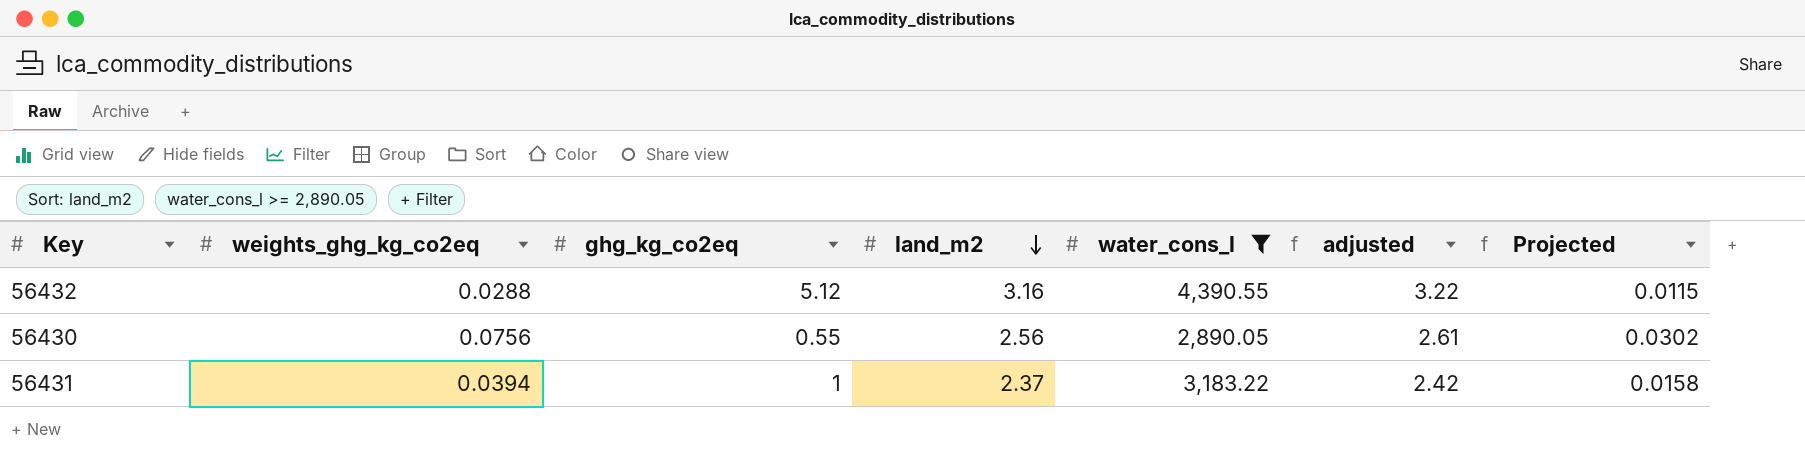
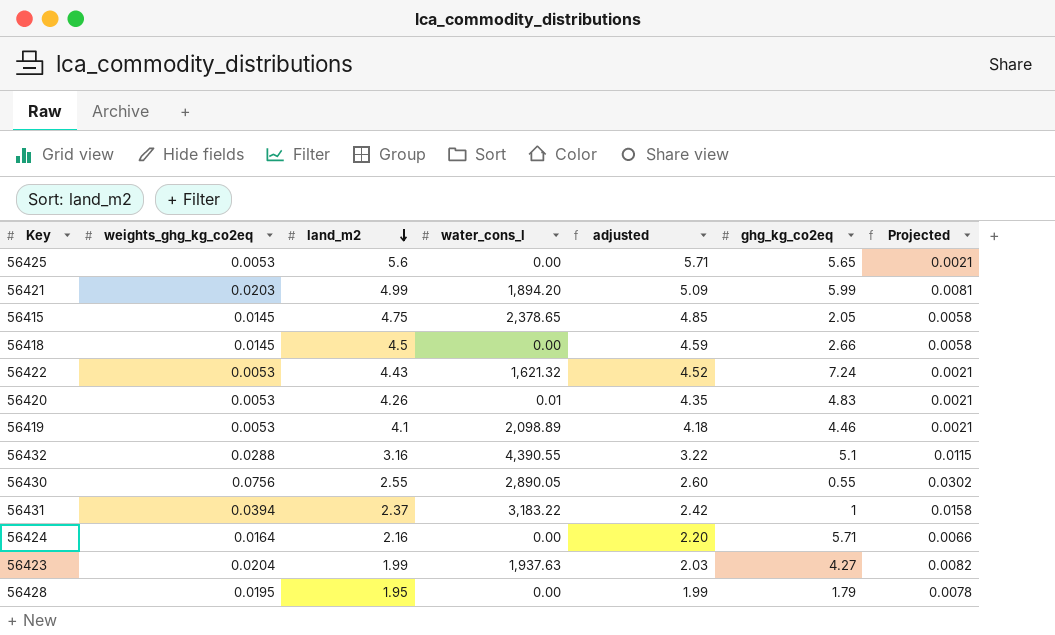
filter: water_cons_l >= 2,890.05 -> none
column ghg_kg_co2eq | position: 3 -> 6
56432 | ghg_kg_co2eq: 5.12 -> 5.1
56430 | land_m2: 2.56 -> 2.55
56430 | adjusted: 2.61 -> 2.60

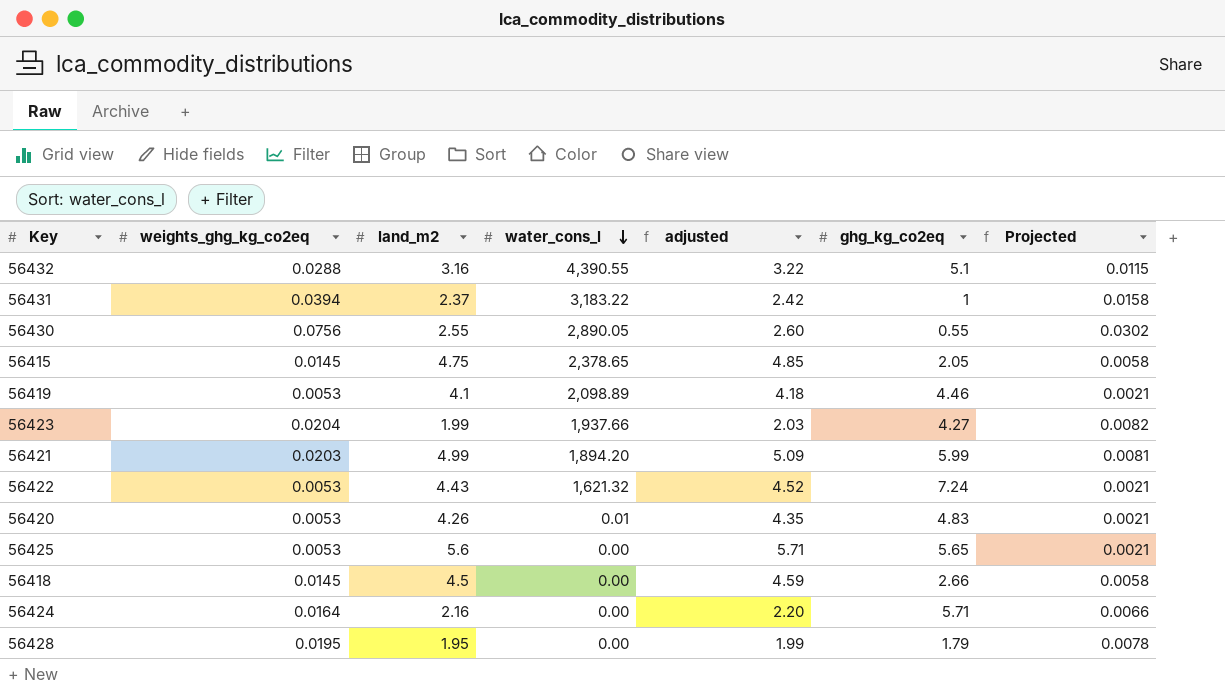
row order: land_m2 descending -> water_cons_l descending
56423 | water_cons_l: 1,937.63 -> 1,937.66

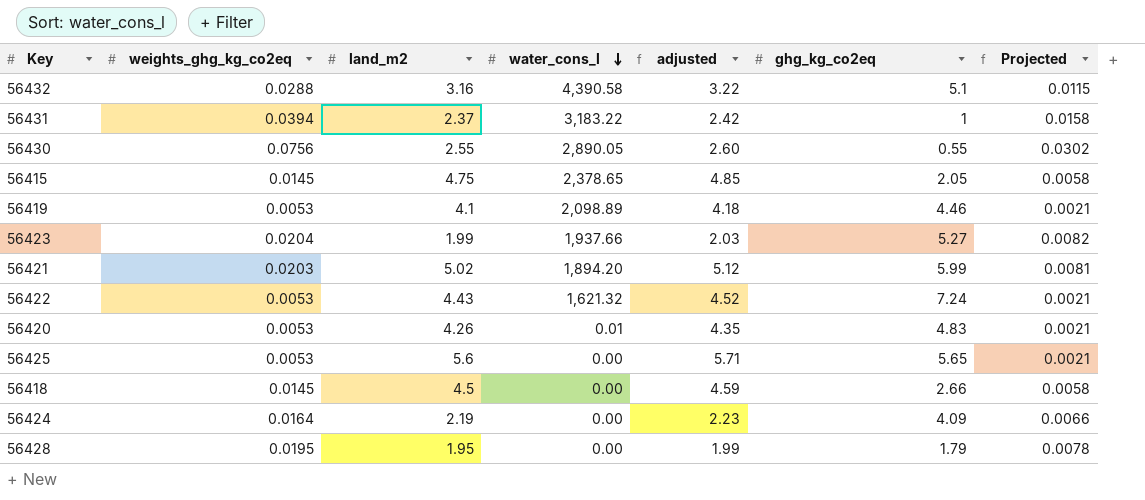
56432 | water_cons_l: 4,390.55 -> 4,390.58
56423 | ghg_kg_co2eq: 4.27 -> 5.27
56421 | land_m2: 4.99 -> 5.02
56421 | adjusted: 5.09 -> 5.12
56424 | land_m2: 2.16 -> 2.19
56424 | adjusted: 2.20 -> 2.23
56424 | ghg_kg_co2eq: 5.71 -> 4.09

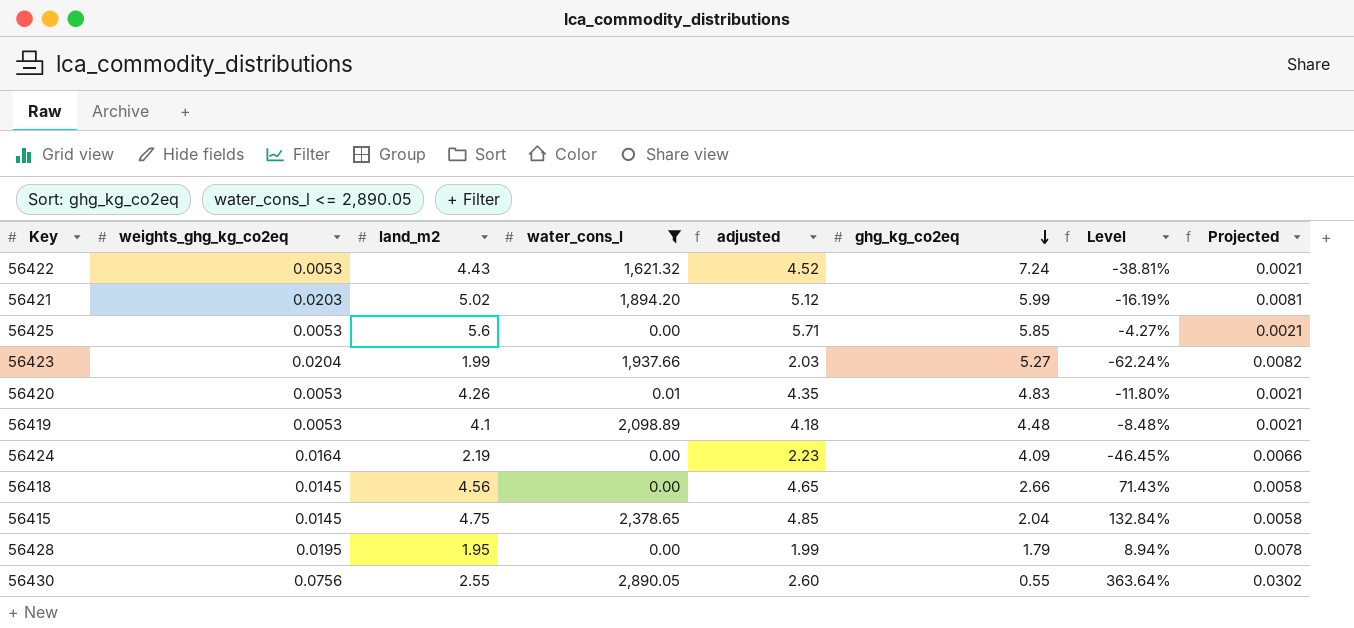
filter: none -> water_cons_l <= 2,890.05
row order: water_cons_l descending -> ghg_kg_co2eq descending
column Level | formula: none -> ([land_m2] - [ghg_kg_co2eq]) / [ghg_kg_co2eq]
56425 | ghg_kg_co2eq: 5.65 -> 5.85
56419 | ghg_kg_co2eq: 4.46 -> 4.48
56418 | land_m2: 4.5 -> 4.56
56418 | adjusted: 4.59 -> 4.65
56415 | ghg_kg_co2eq: 2.05 -> 2.04

